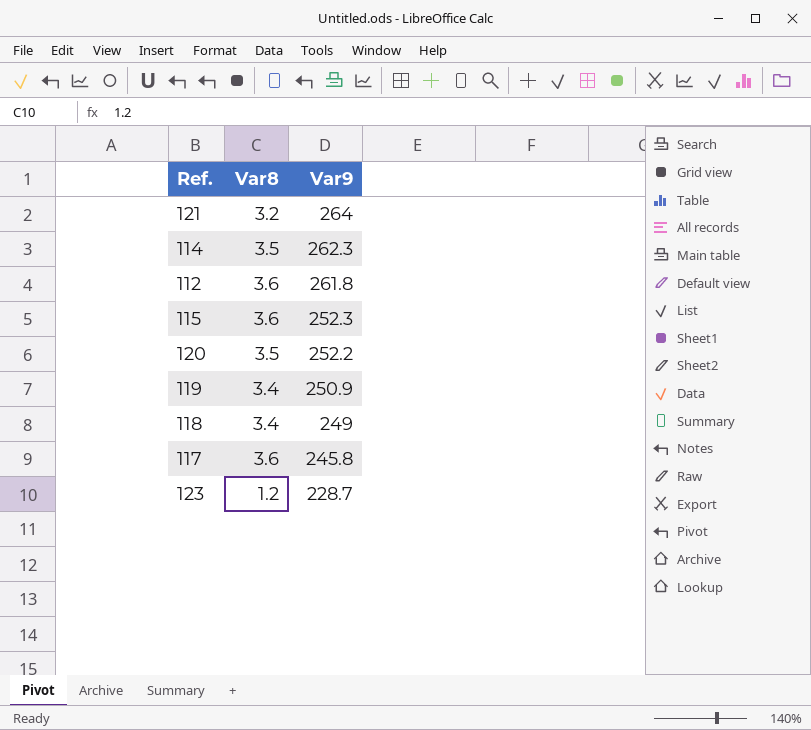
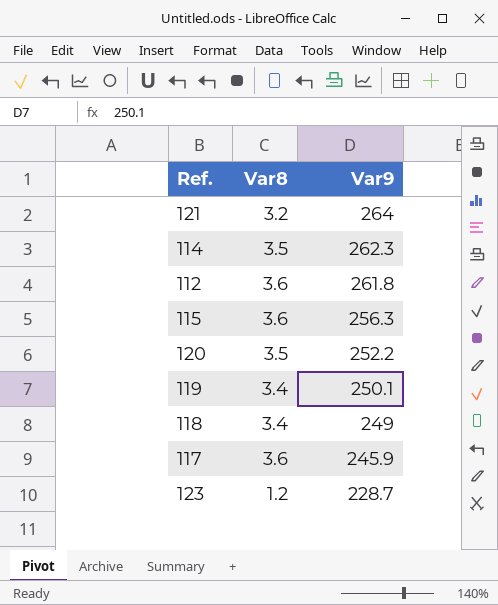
115 | Var9: 252.3 -> 256.3
119 | Var9: 250.9 -> 250.1
117 | Var9: 245.8 -> 245.9

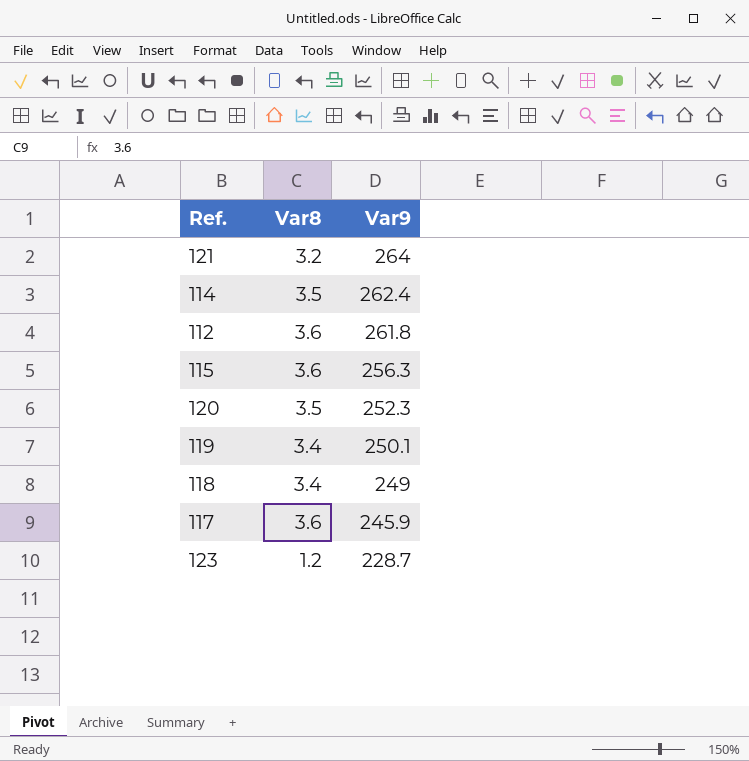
114 | Var9: 262.3 -> 262.4
120 | Var9: 252.2 -> 252.3

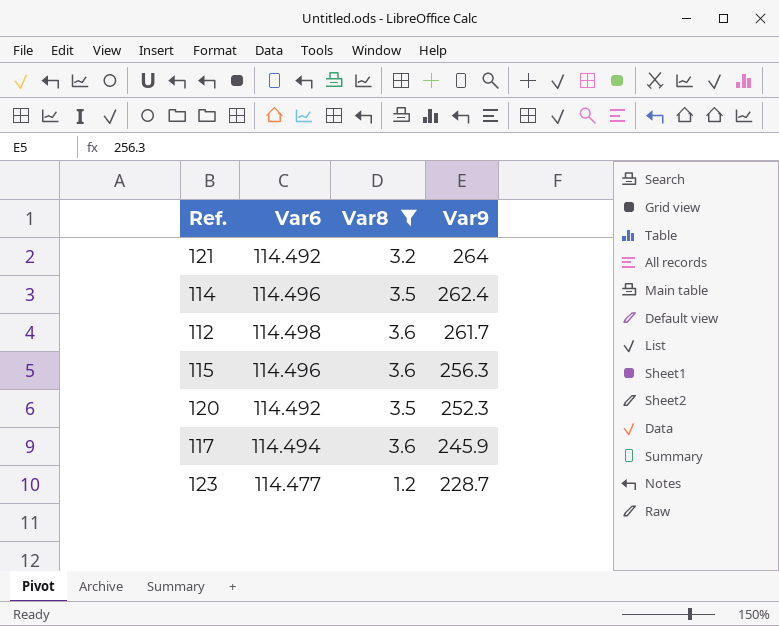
filter: none -> Var8 != 3.4
column Var6 | position: none -> 2
112 | Var9: 261.8 -> 261.7

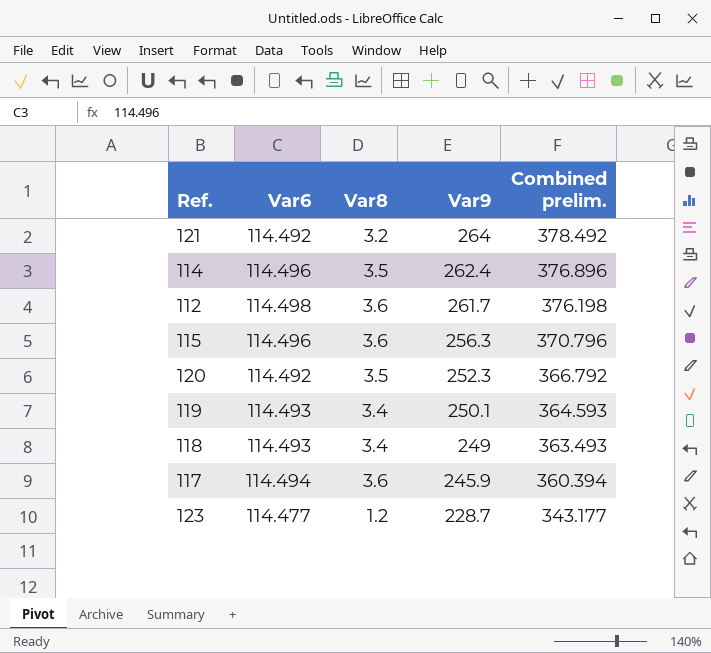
filter: Var8 != 3.4 -> none
column Combined prelim. | formula: none -> [Var6] + [Var9]

